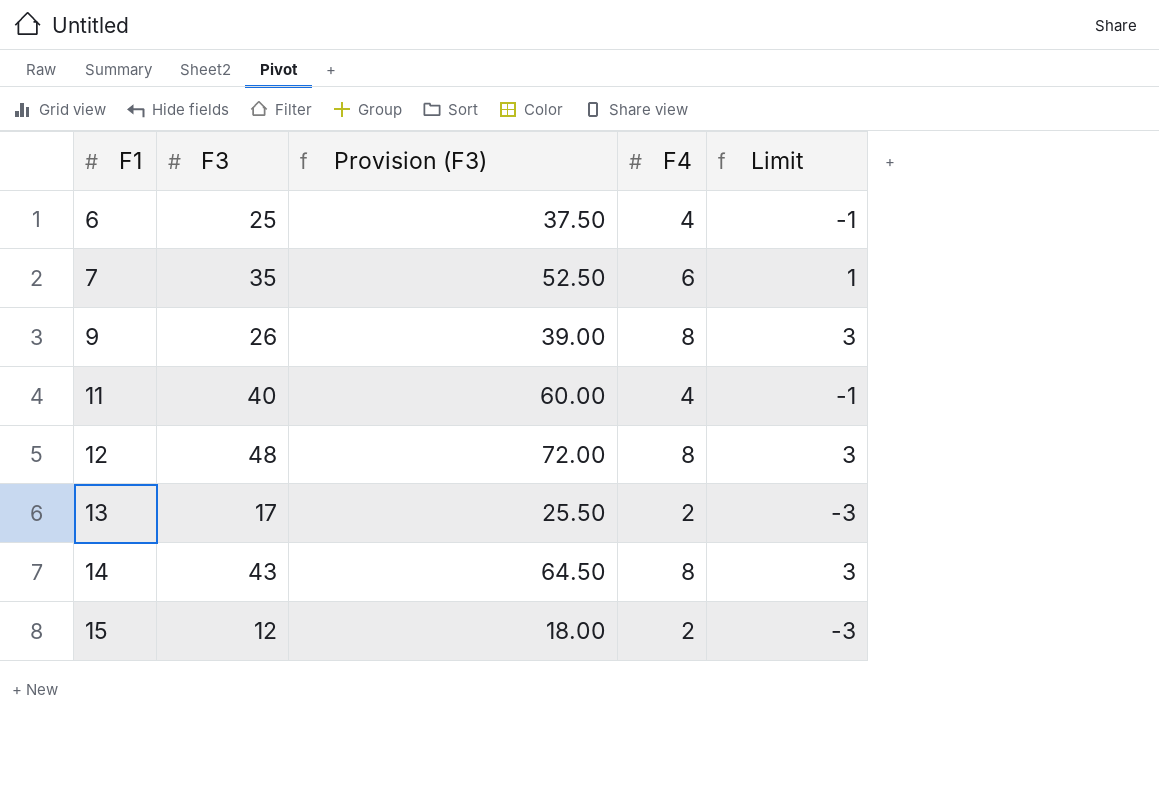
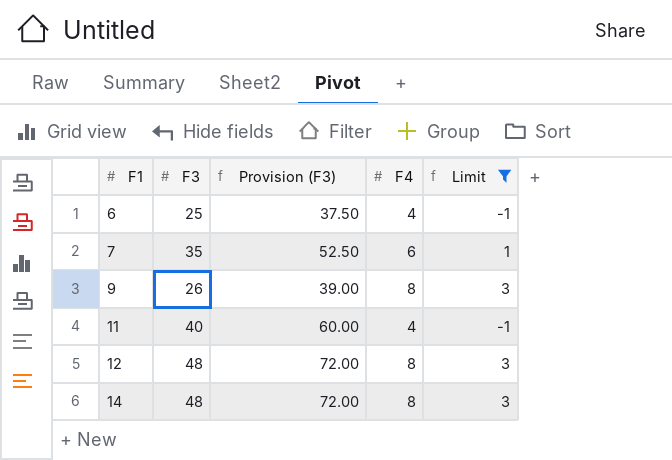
filter: none -> Limit != -3
14 | F3: 43 -> 48
14 | Provision (F3): 64.50 -> 72.00

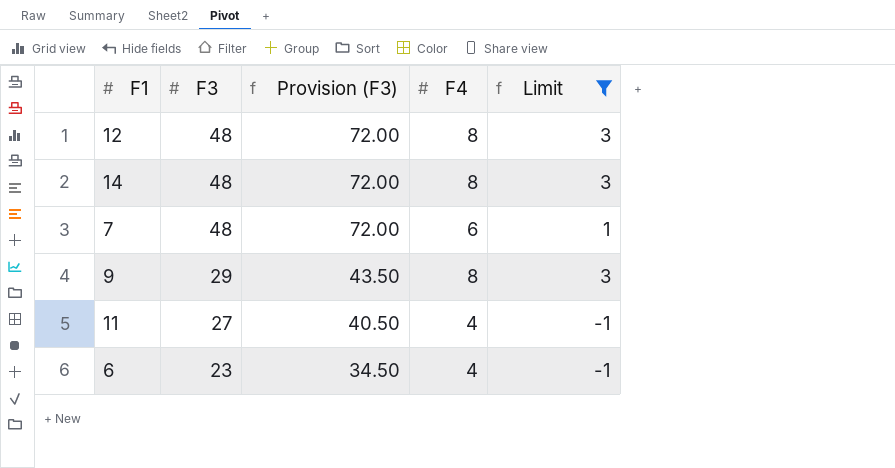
row order: F1 ascending -> F3 descending
7 | F3: 35 -> 48
7 | Provision (F3): 52.50 -> 72.00
9 | F3: 26 -> 29
9 | Provision (F3): 39.00 -> 43.50
11 | F3: 40 -> 27
11 | Provision (F3): 60.00 -> 40.50
6 | F3: 25 -> 23
6 | Provision (F3): 37.50 -> 34.50

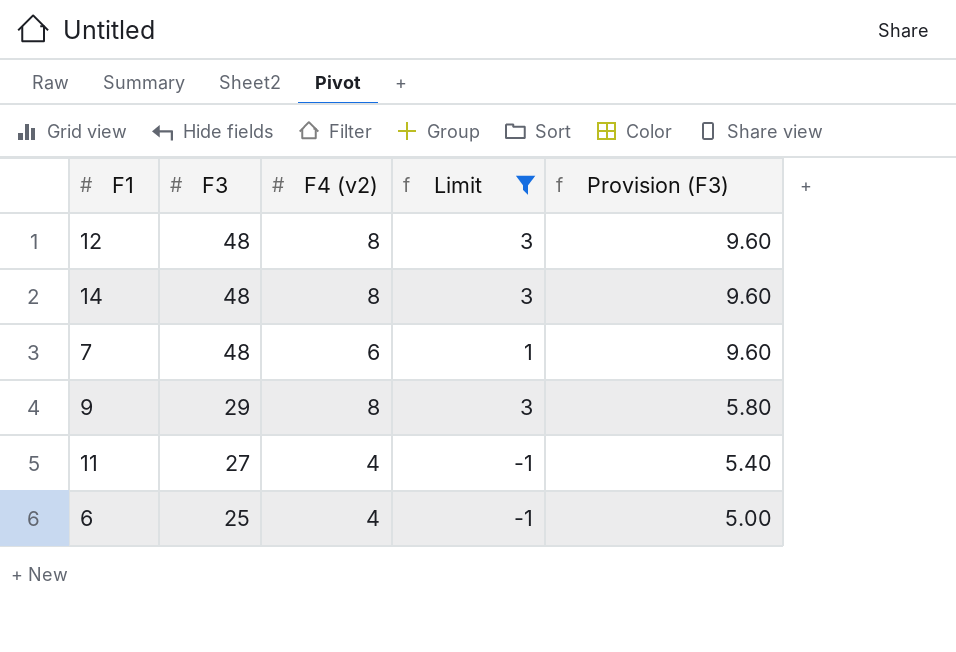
column name: F4 -> F4 (v2)
column Provision (F3) | formula: [F3] * 1.5 -> [F3] * 0.2
column Provision (F3) | position: 3 -> 5
6 | F3: 23 -> 25

